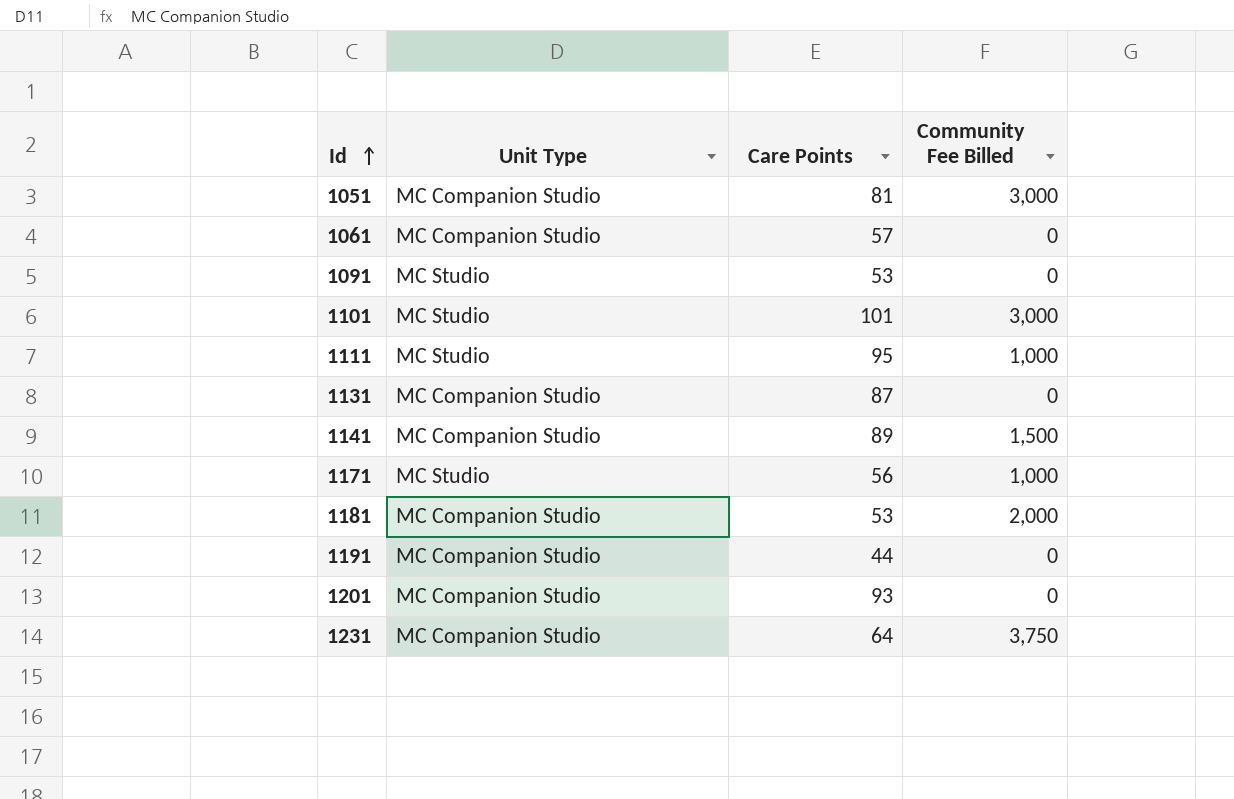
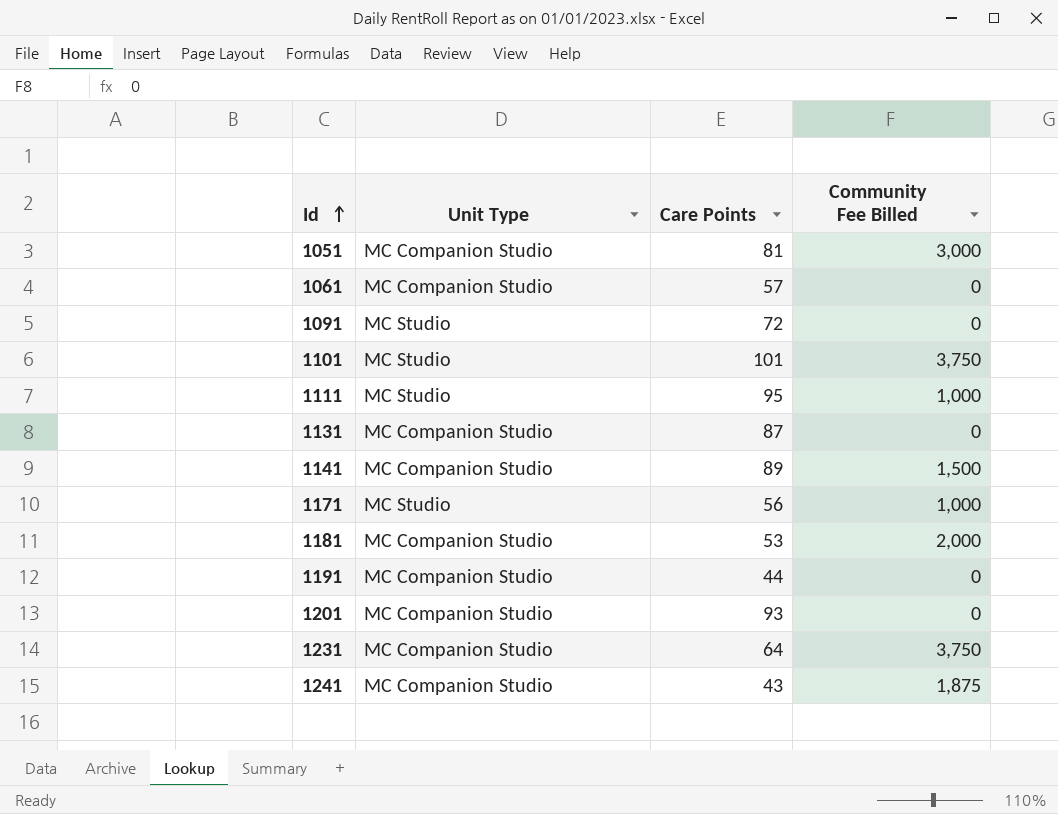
1091 | Care Points: 53 -> 72
1101 | Community Fee Billed: 3,000 -> 3,750
row 1241: none -> MC Companion Studio | 43 | 1,875

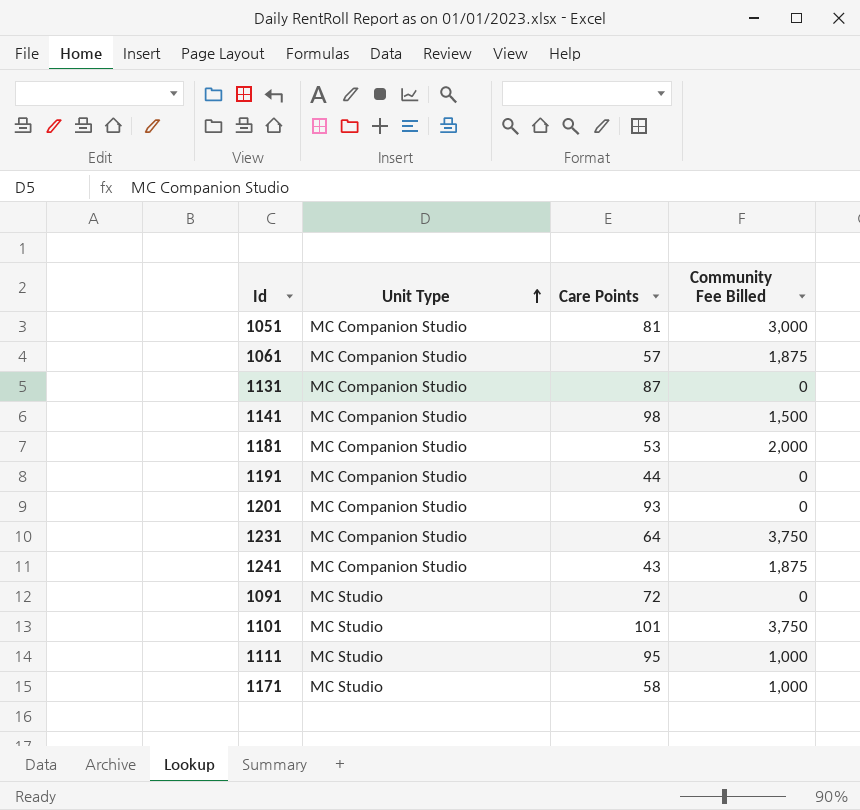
row order: Id ascending -> Unit Type ascending
1061 | Community Fee Billed: 0 -> 1,875
1141 | Care Points: 89 -> 98
1171 | Care Points: 56 -> 58

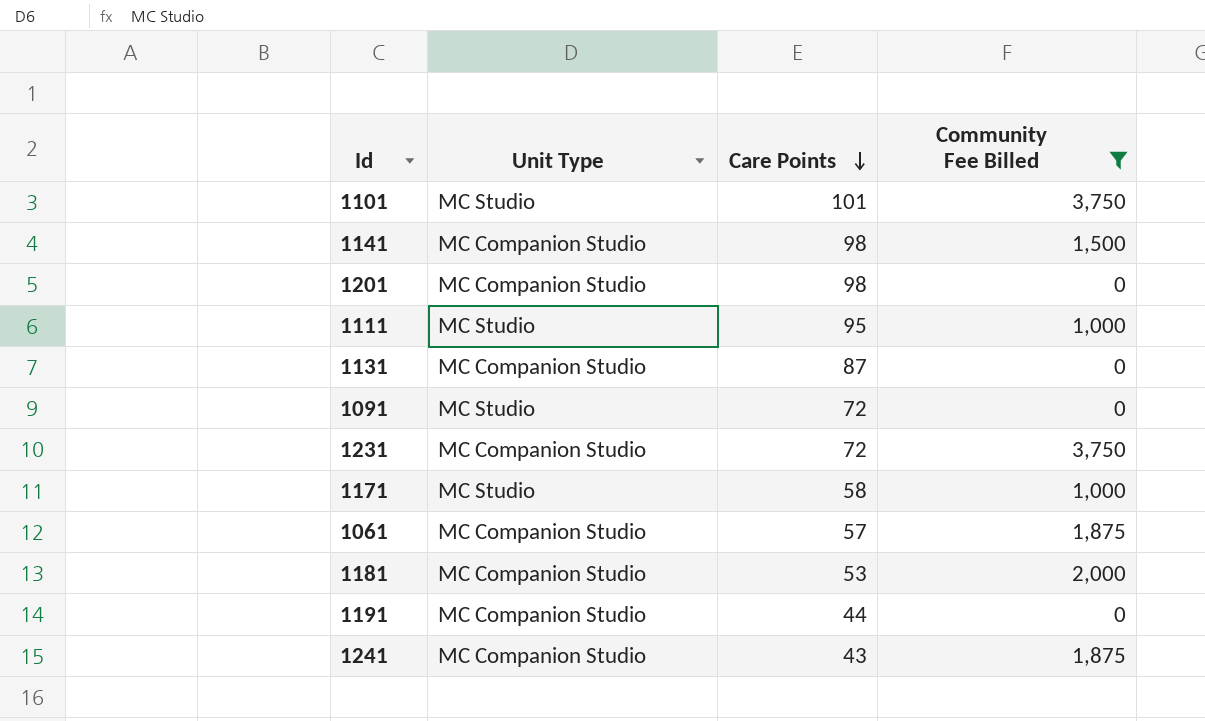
filter: none -> Community Fee Billed != 3,000
row order: Unit Type ascending -> Care Points descending
1201 | Care Points: 93 -> 98
1231 | Care Points: 64 -> 72

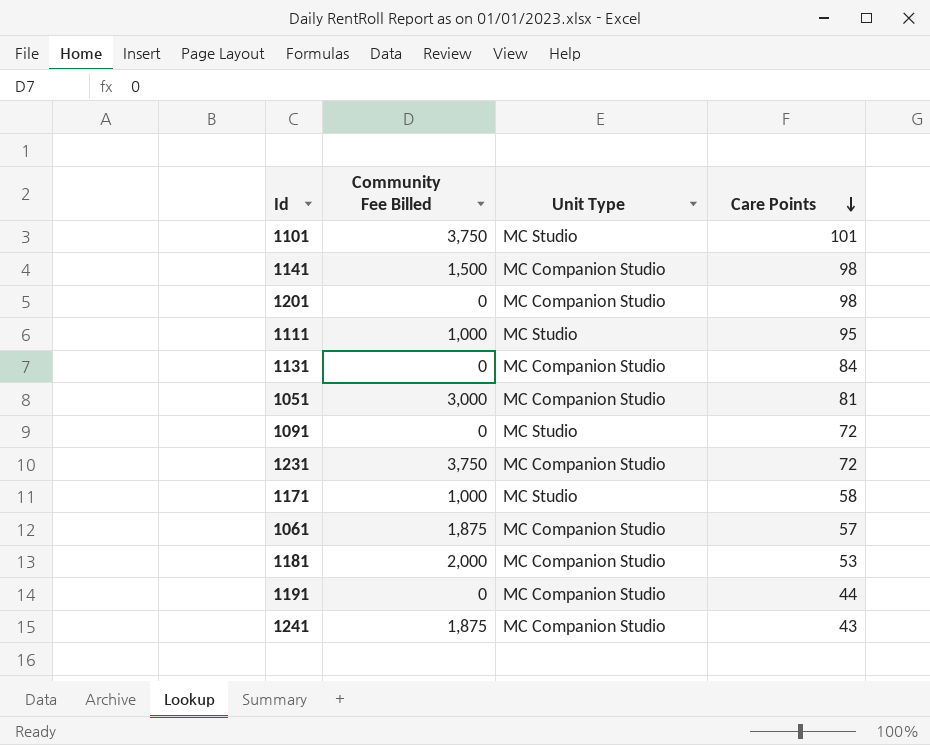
filter: Community Fee Billed != 3,000 -> none
column Community Fee Billed | position: 4 -> 2
1131 | Care Points: 87 -> 84

